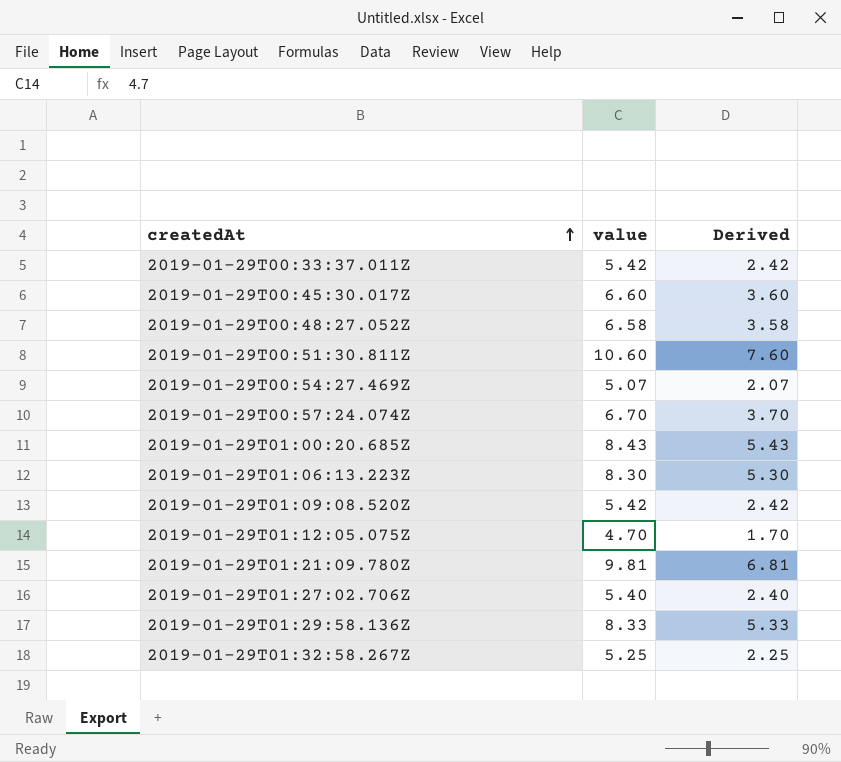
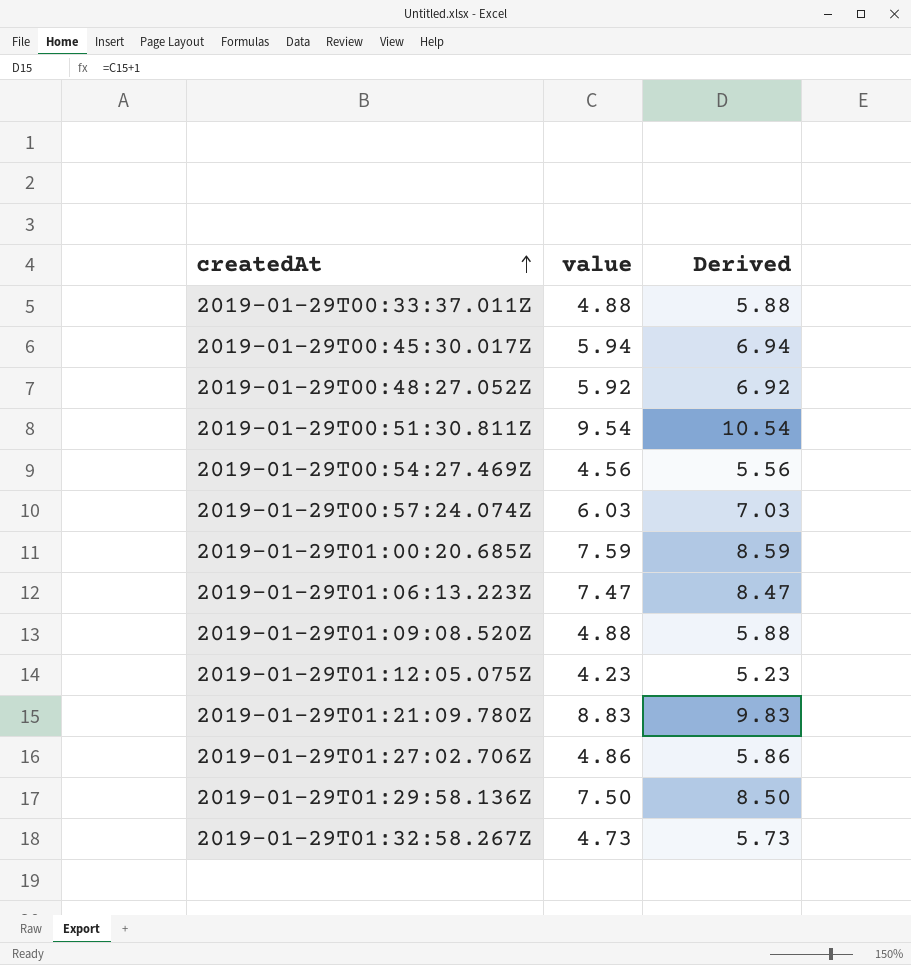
column Derived | formula: [value] - 3 -> [value] + 1
2019-01-29T00:33:37.011Z | value: 5.42 -> 4.88
2019-01-29T00:45:30.017Z | value: 6.60 -> 5.94
2019-01-29T00:48:27.052Z | value: 6.58 -> 5.92
2019-01-29T00:51:30.811Z | value: 10.60 -> 9.54
2019-01-29T00:54:27.469Z | value: 5.07 -> 4.56
2019-01-29T00:57:24.074Z | value: 6.70 -> 6.03
2019-01-29T01:00:20.685Z | value: 8.43 -> 7.59
2019-01-29T01:06:13.223Z | value: 8.30 -> 7.47
2019-01-29T01:09:08.520Z | value: 5.42 -> 4.88
2019-01-29T01:12:05.075Z | value: 4.70 -> 4.23
2019-01-29T01:21:09.780Z | value: 9.81 -> 8.83
2019-01-29T01:27:02.706Z | value: 5.40 -> 4.86
2019-01-29T01:29:58.136Z | value: 8.33 -> 7.50
2019-01-29T01:32:58.267Z | value: 5.25 -> 4.73

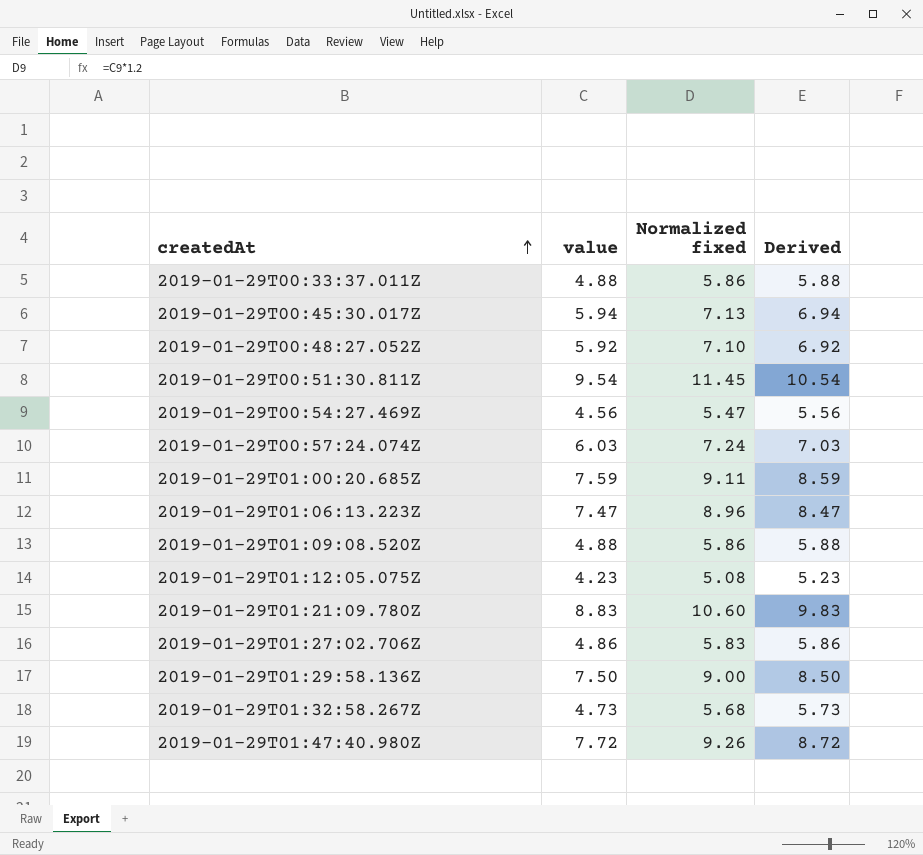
column Normalized fixed | formula: none -> [value] * 1.2
row 2019-01-29T01:47:40.980Z: none -> 7.72 | 9.26 | 8.72

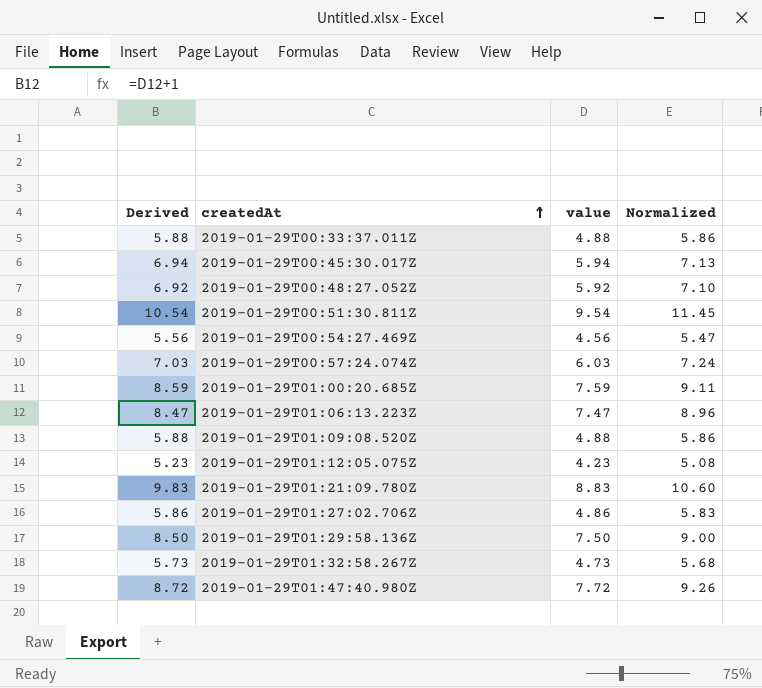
column Derived | position: 4 -> 1
column name: Normalized fixed -> Normalized

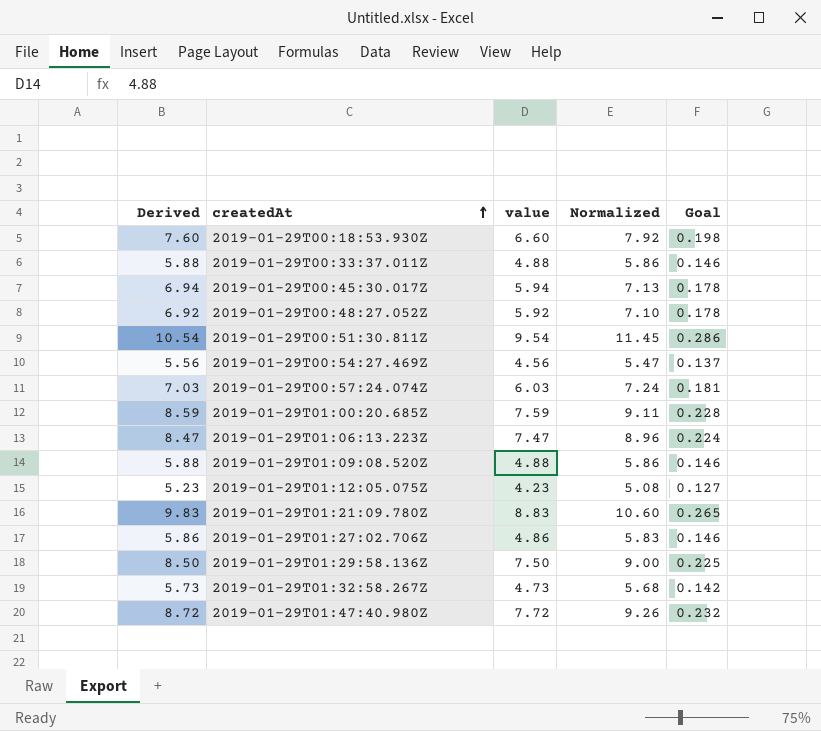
column Goal | formula: none -> [value] * 0.03
row 2019-01-29T00:18:53.930Z: none -> 7.60 | 6.60 | 7.92 | 0.198

